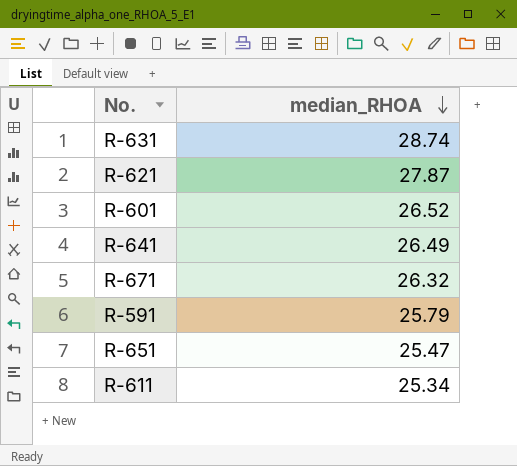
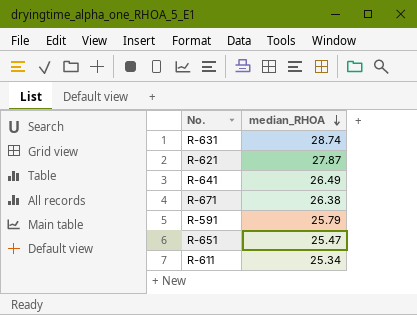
row R-601: 26.52 -> none
R-671 | median_RHOA: 26.32 -> 26.38

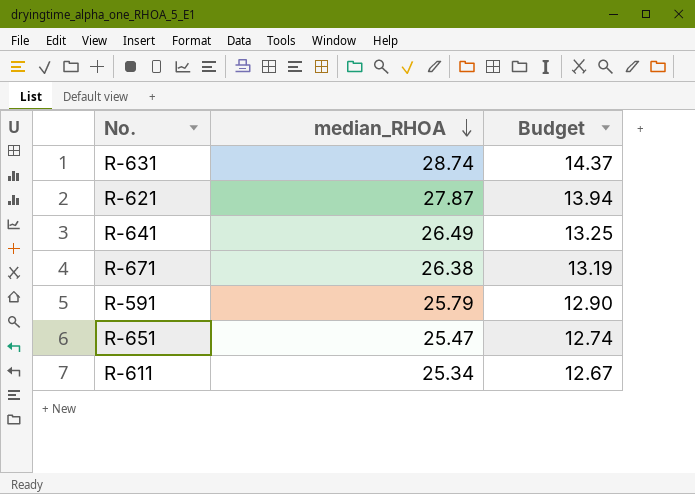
column Budget | formula: none -> [median_RHOA] * 0.5

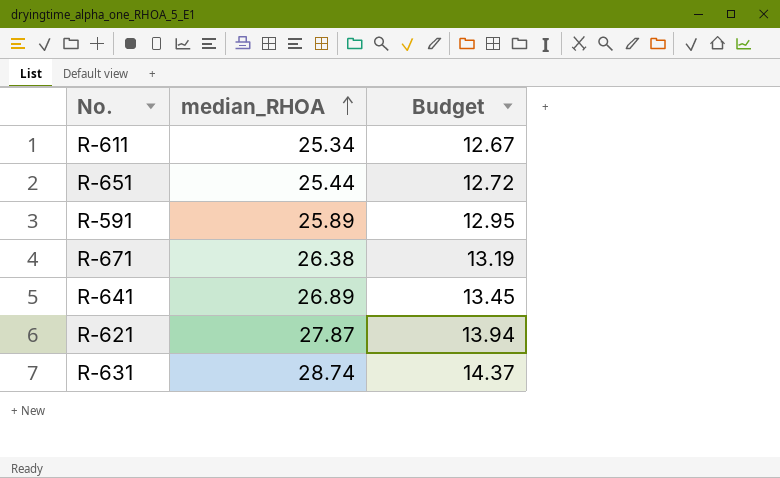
row order: median_RHOA descending -> median_RHOA ascending
R-651 | median_RHOA: 25.47 -> 25.44
R-651 | Budget: 12.74 -> 12.72
R-591 | median_RHOA: 25.79 -> 25.89
R-591 | Budget: 12.90 -> 12.95
R-641 | median_RHOA: 26.49 -> 26.89
R-641 | Budget: 13.25 -> 13.45

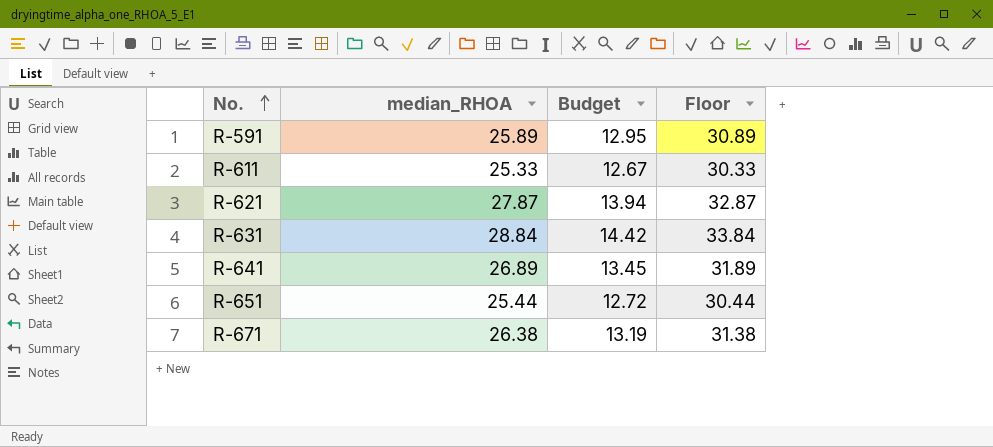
row order: median_RHOA ascending -> No. ascending
column Floor | formula: none -> [median_RHOA] + 5
R-611 | median_RHOA: 25.34 -> 25.33
R-631 | median_RHOA: 28.74 -> 28.84
R-631 | Budget: 14.37 -> 14.42

